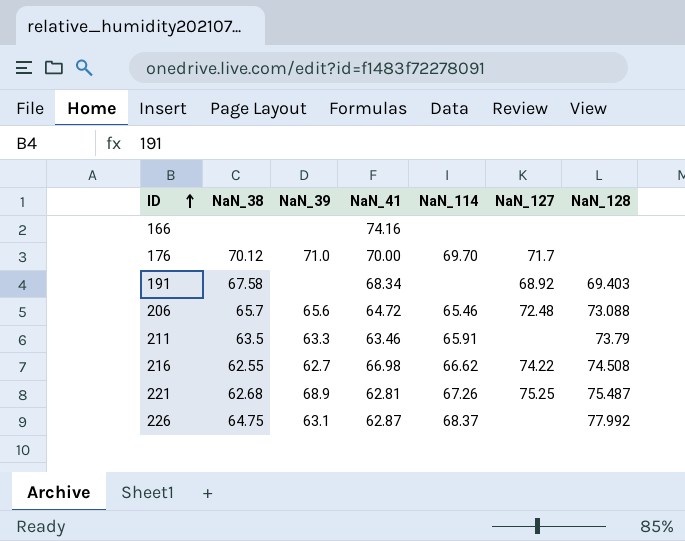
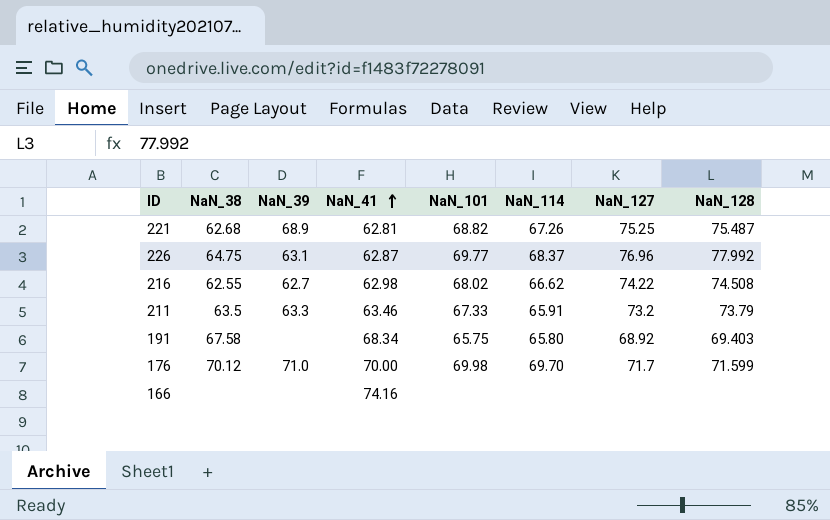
row order: ID ascending -> NaN_41 ascending
column NaN_101 | position: none -> 5
row 206: 65.7 | 65.6 | 64.72 | 65.46 | 72.48 | 73.088 -> none
226 | NaN_127: none -> 76.96
216 | NaN_41: 66.98 -> 62.98
211 | NaN_127: none -> 73.2
191 | NaN_114: none -> 65.80
176 | NaN_128: none -> 71.599

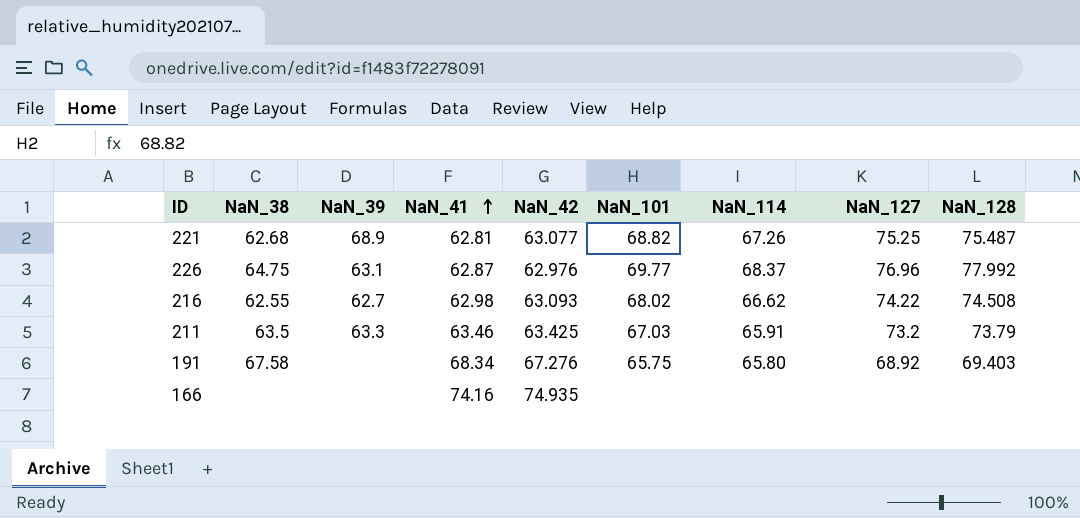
column NaN_42 | position: none -> 5
row 176: 70.12 | 71.0 | 70.00 | 69.98 | 69.70 | 71.7 | 71.599 -> none
211 | NaN_101: 67.33 -> 67.03

